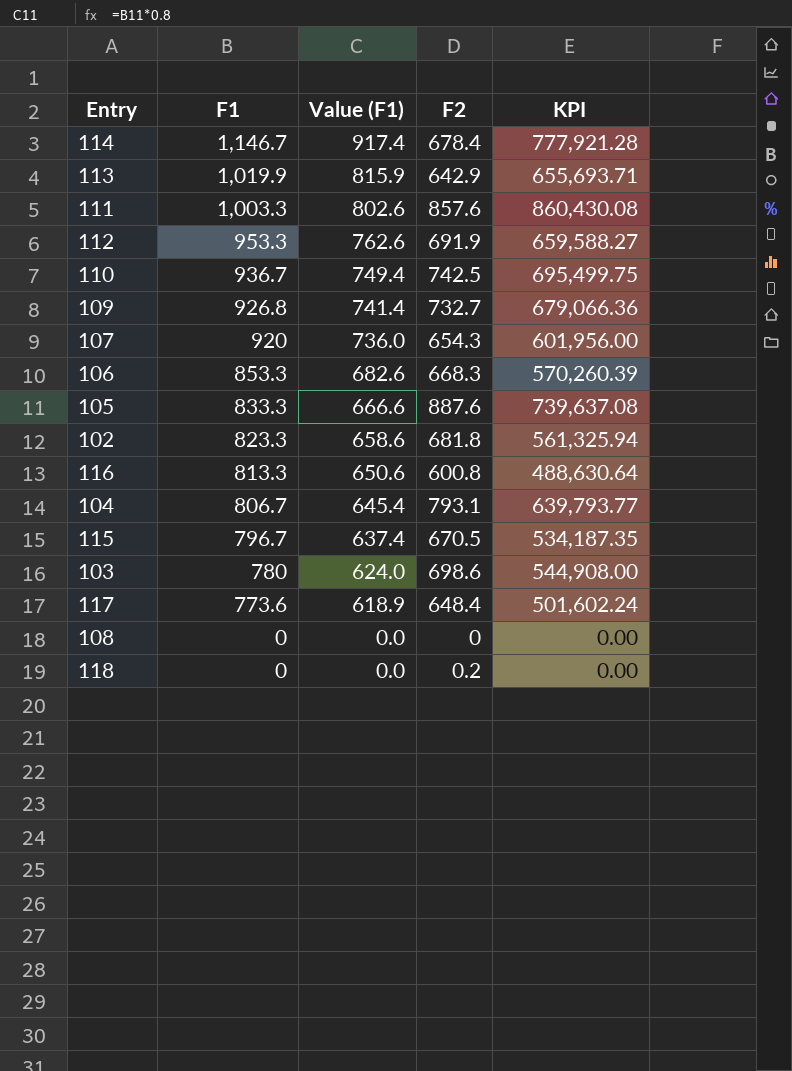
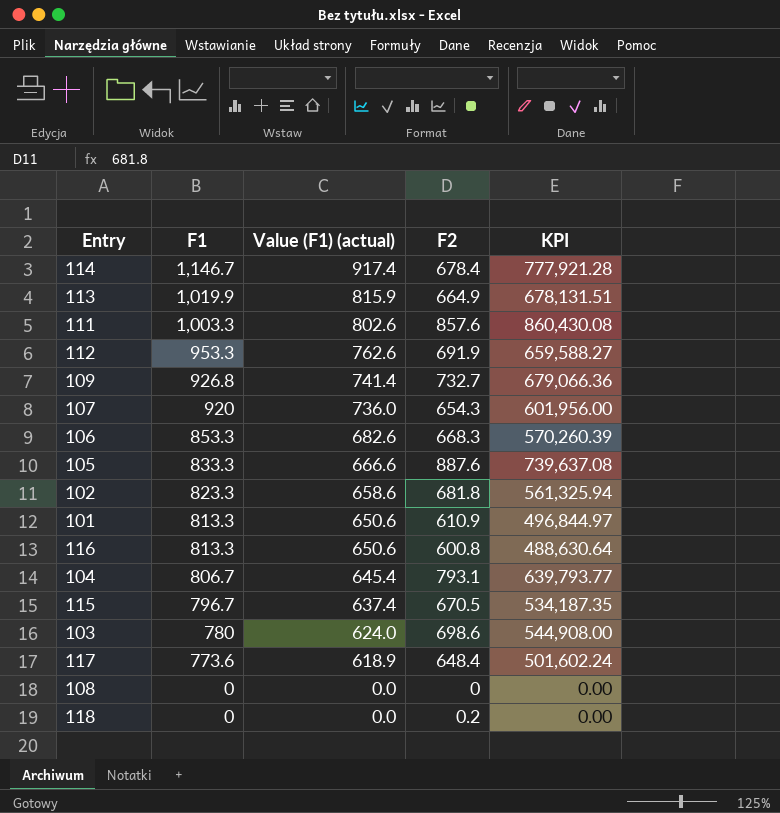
column name: Value (F1) -> Value (F1) (actual)
row 110: 936.7 | 749.4 | 742.5 | 695,499.75 -> none
113 | F2: 642.9 -> 664.9
113 | KPI: 655,693.71 -> 678,131.51
row 101: none -> 813.3 | 650.6 | 610.9 | 496,844.97

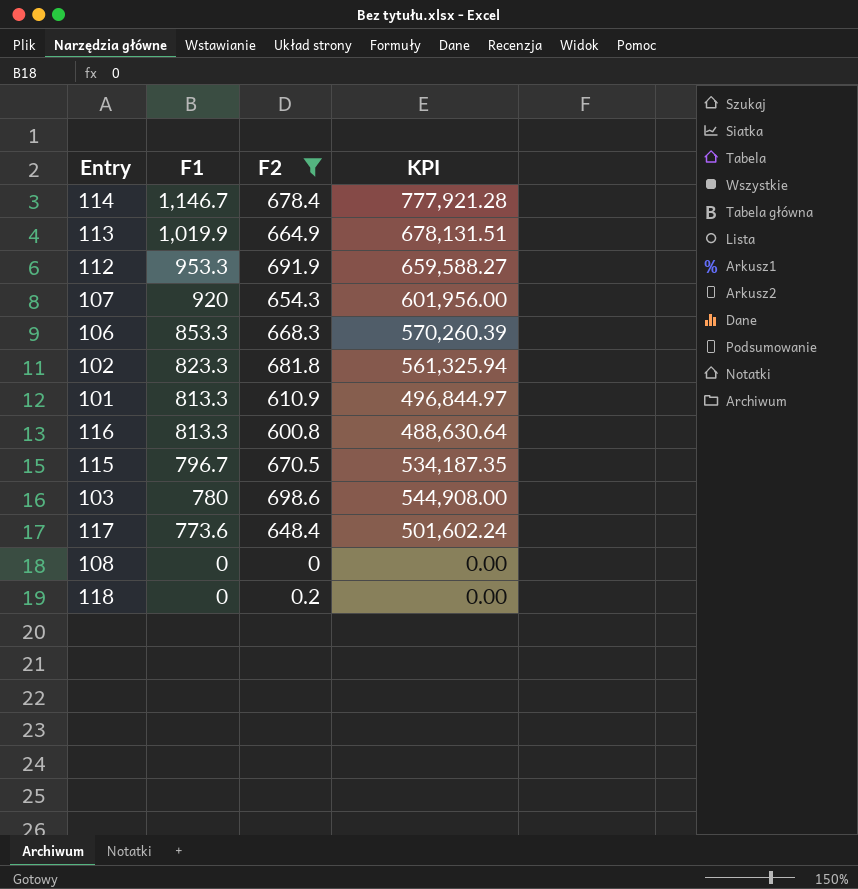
filter: none -> F2 <= 698.6
column Value (F1) (actual) | formula: [F1] * 0.8 -> none

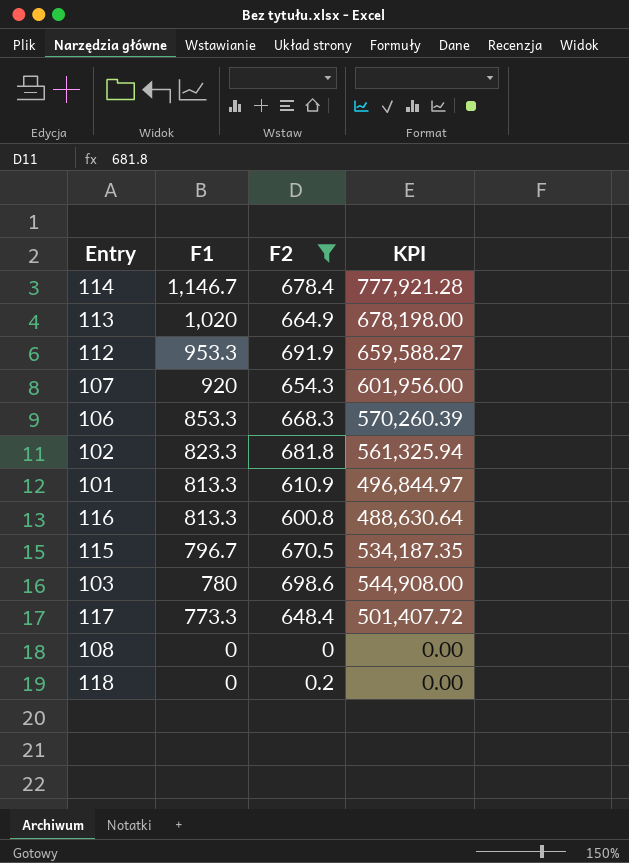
113 | F1: 1,019.9 -> 1,020
113 | KPI: 678,131.51 -> 678,198.00
117 | F1: 773.6 -> 773.3
117 | KPI: 501,602.24 -> 501,407.72

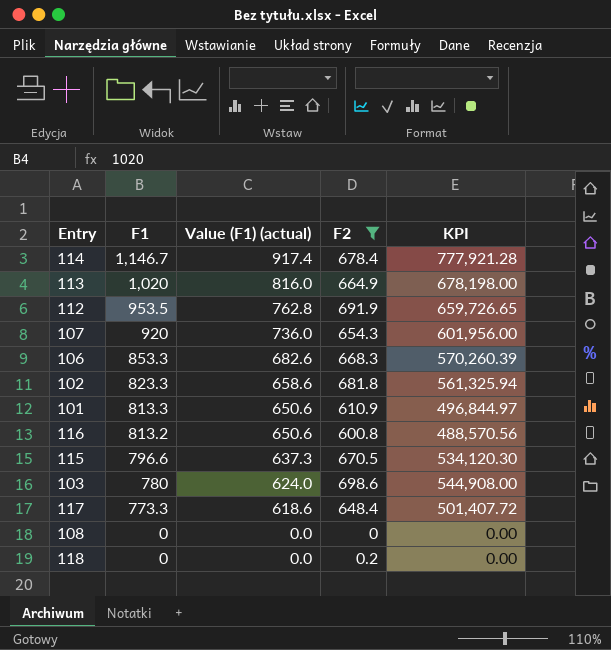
column Value (F1) (actual) | formula: none -> [F1] * 0.8
112 | F1: 953.3 -> 953.5
112 | KPI: 659,588.27 -> 659,726.65
116 | F1: 813.3 -> 813.2
116 | KPI: 488,630.64 -> 488,570.56
115 | F1: 796.7 -> 796.6
115 | KPI: 534,187.35 -> 534,120.30

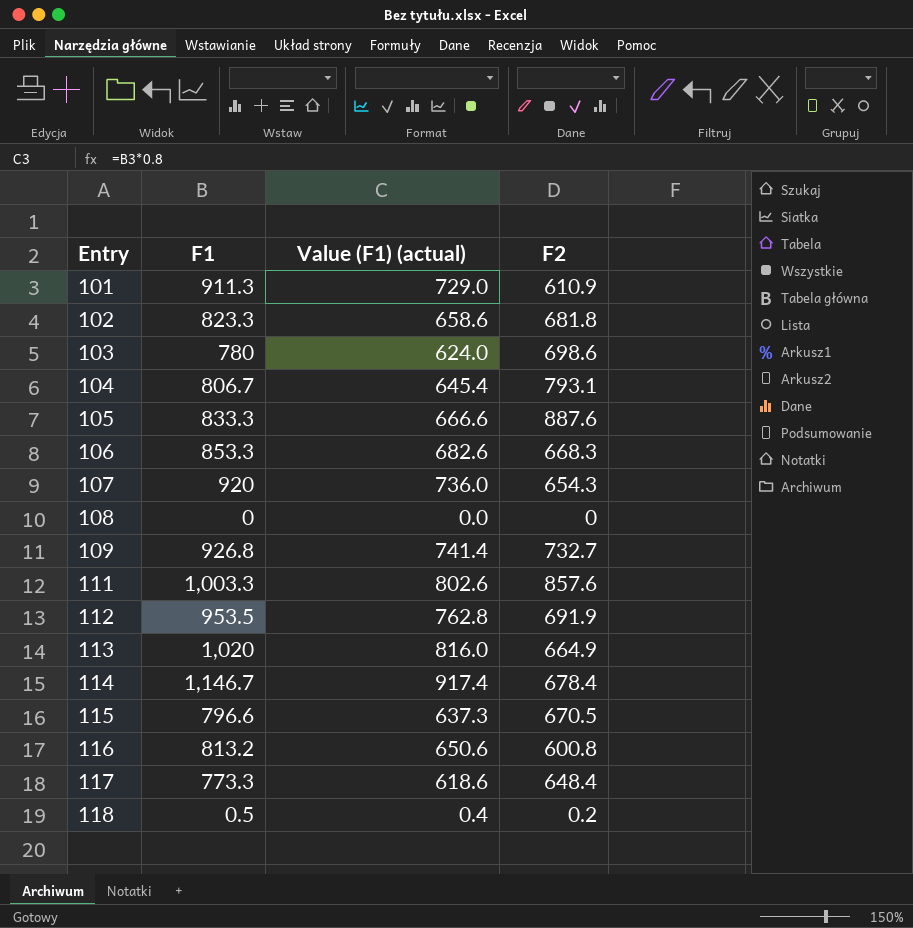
filter: F2 <= 698.6 -> none
row order: F1 descending -> Entry ascending
column KPI | formula: [F1] * [F2] -> none
101 | F1: 813.3 -> 911.3
101 | Value (F1) (actual): 650.6 -> 729.0
118 | F1: 0 -> 0.5
118 | Value (F1) (actual): 0.0 -> 0.4

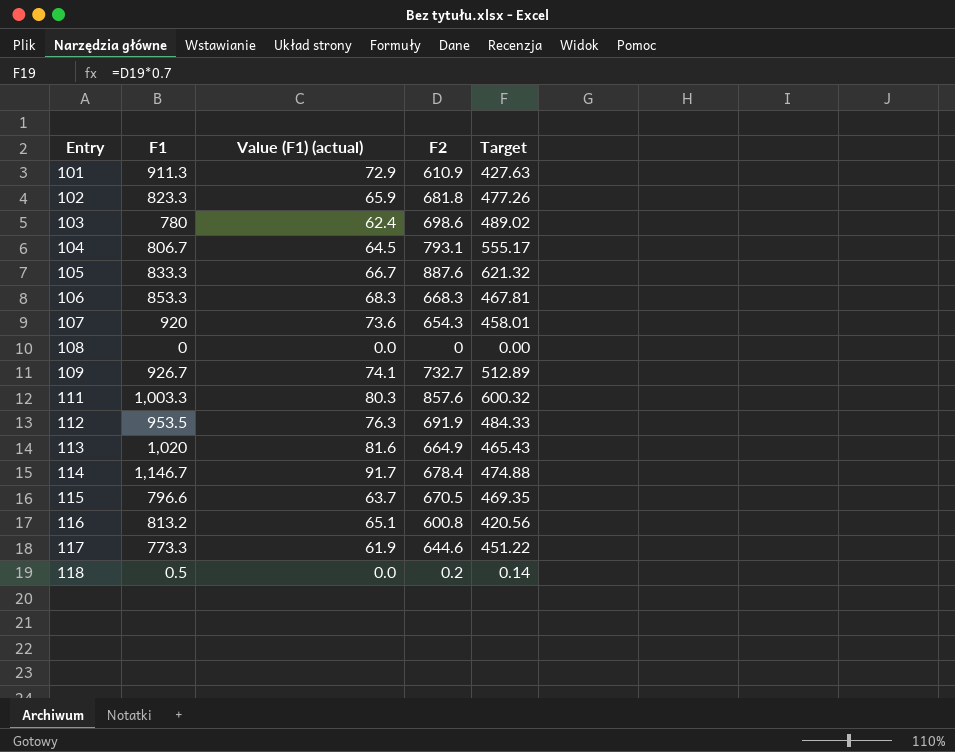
column Value (F1) (actual) | formula: [F1] * 0.8 -> [F1] * 0.08
column Target | formula: none -> [F2] * 0.7
109 | F1: 926.8 -> 926.7
117 | F2: 648.4 -> 644.6

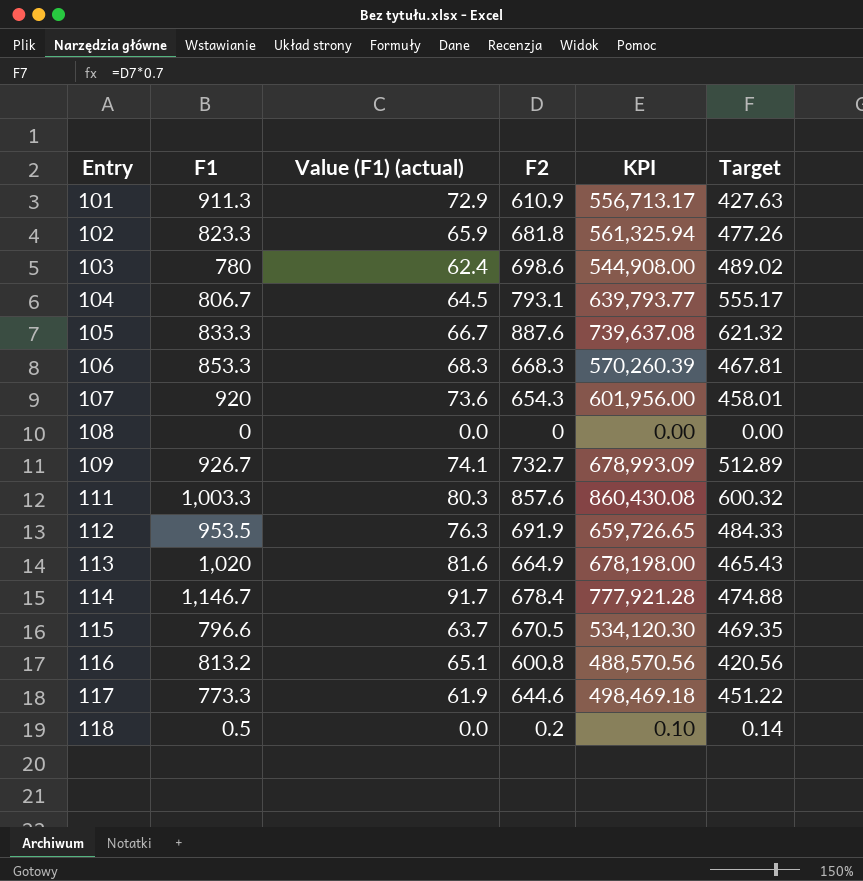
column KPI | formula: none -> [F1] * [F2]

